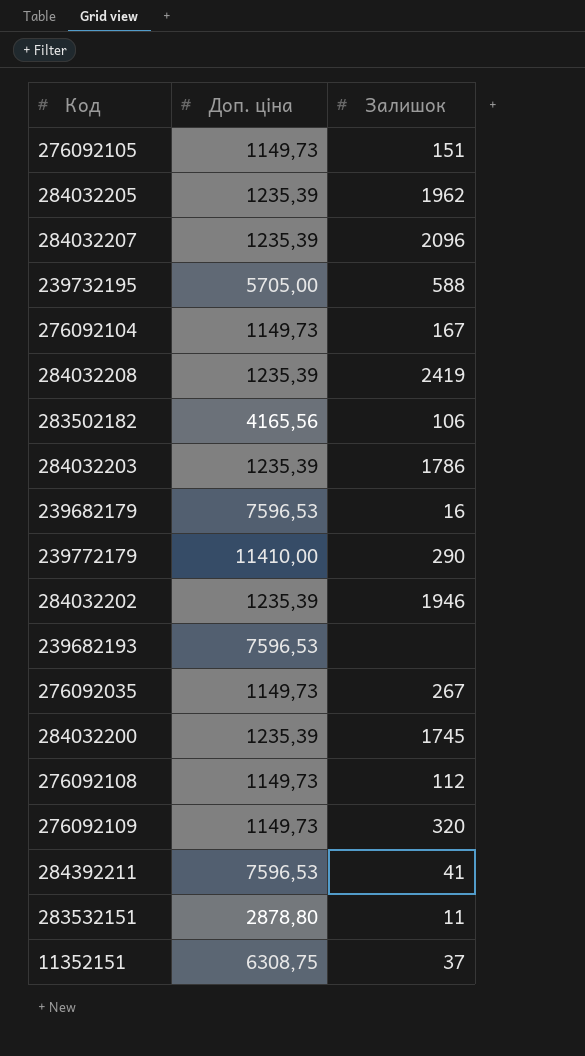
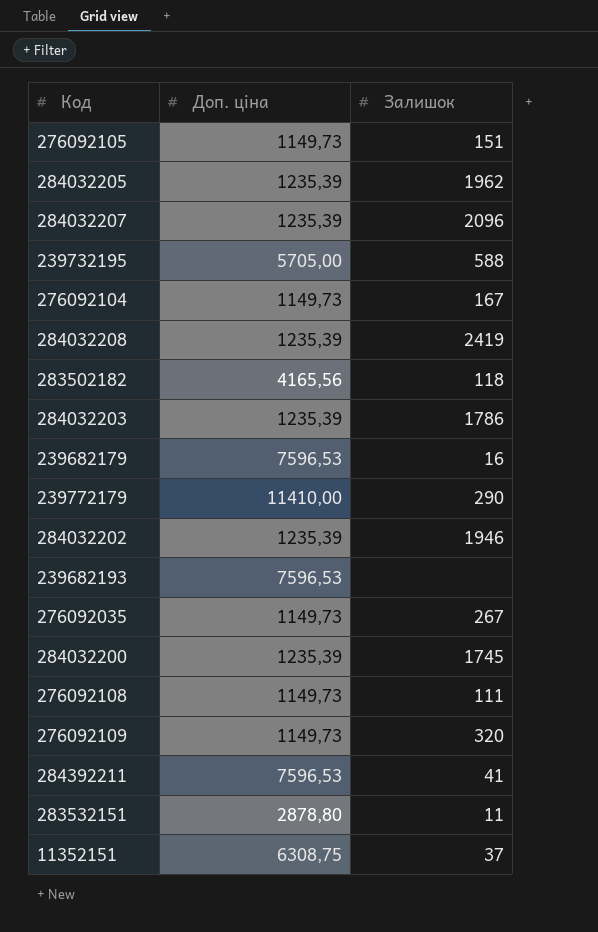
283502182 | Залишок: 106 -> 118
276092108 | Залишок: 112 -> 111

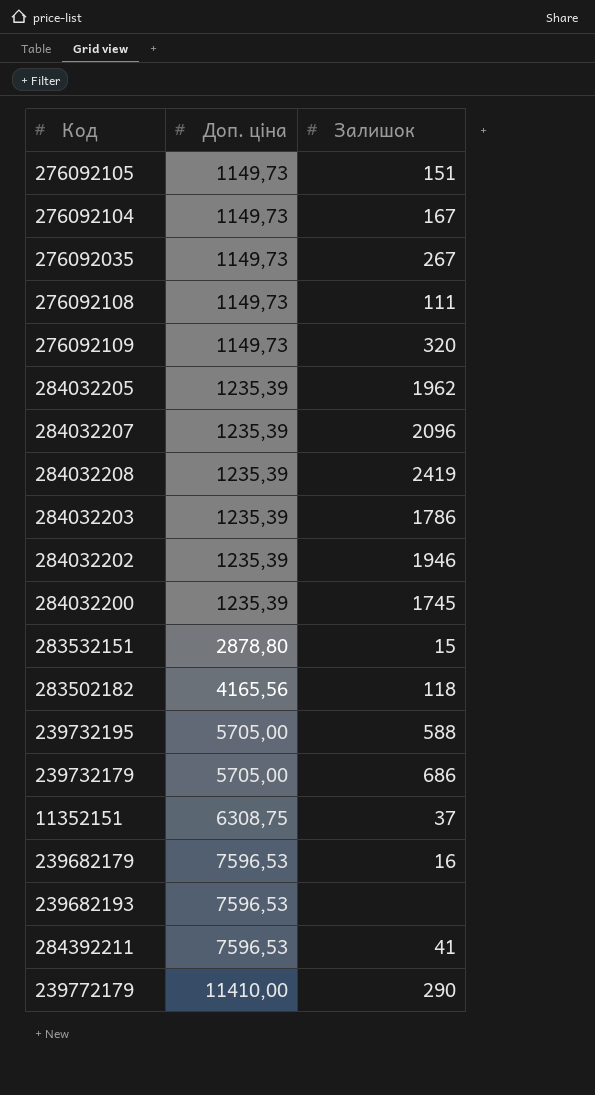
row order: none -> Доп. ціна ascending
283532151 | Залишок: 11 -> 15
row 239732179: none -> 5705,00 | 686

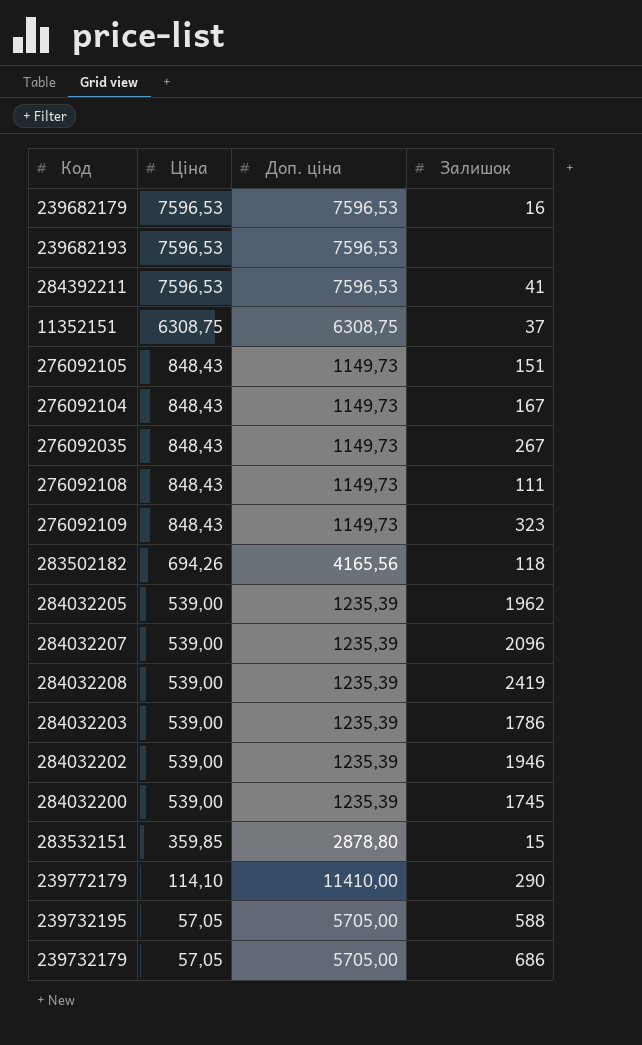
row order: Доп. ціна ascending -> Ціна descending
column Ціна | position: none -> 2
276092109 | Залишок: 320 -> 323

